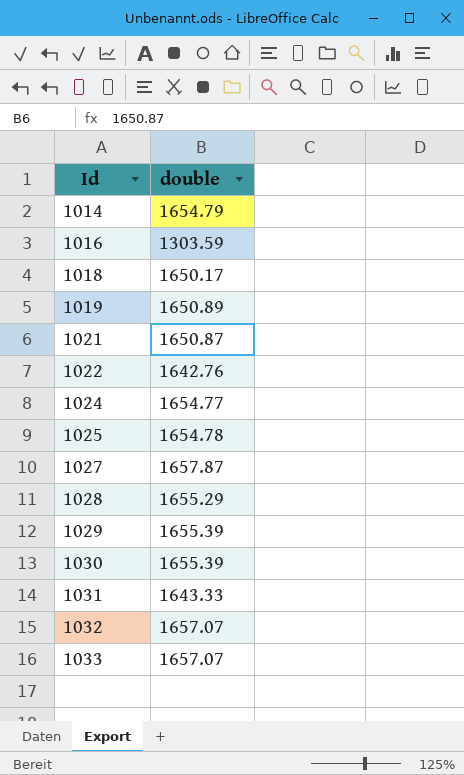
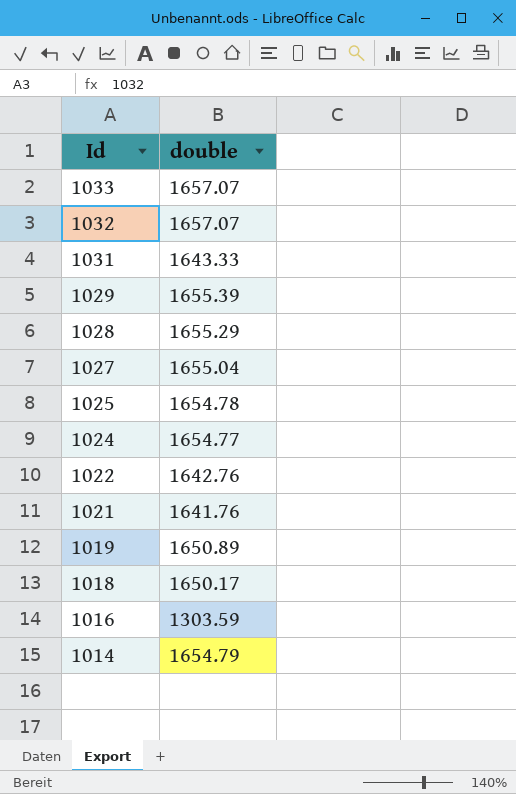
row order: Id ascending -> Id descending
row 1030: 1655.39 -> none
1027 | double: 1657.87 -> 1655.04
1021 | double: 1650.87 -> 1641.76

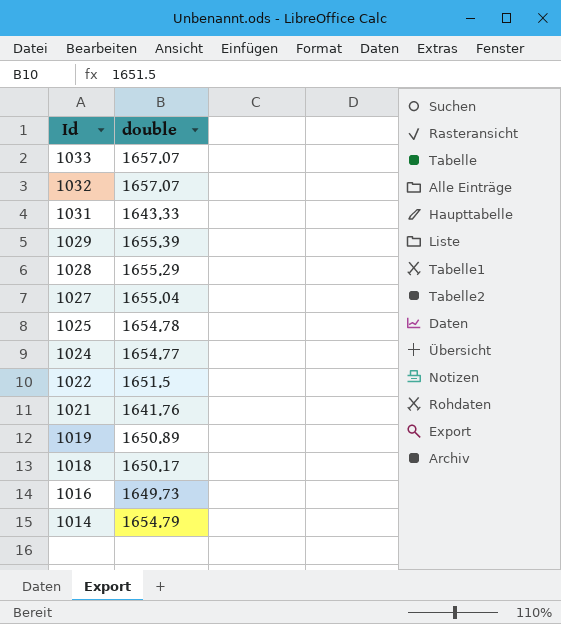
1022 | double: 1642.76 -> 1651.5
1016 | double: 1303.59 -> 1649.73

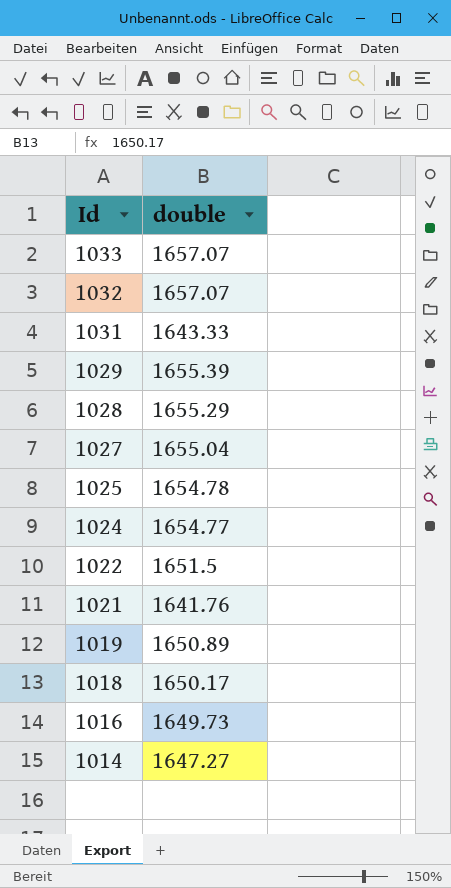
1014 | double: 1654.79 -> 1647.27

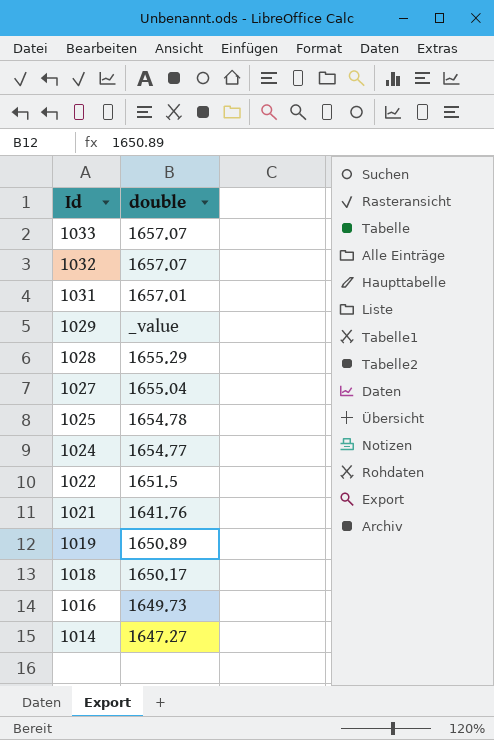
1031 | double: 1643.33 -> 1657.01
1029 | double: 1655.39 -> _value

